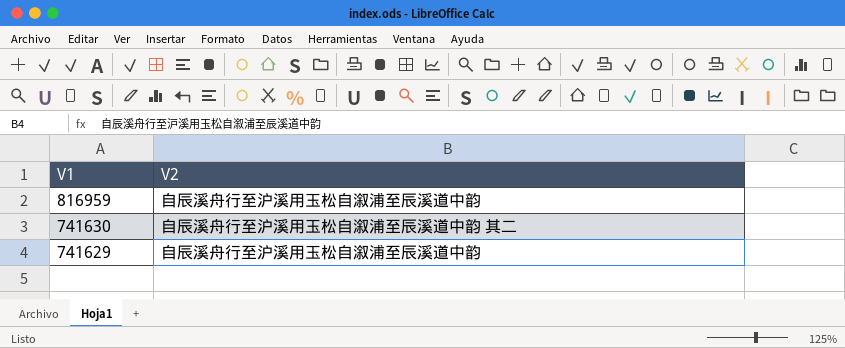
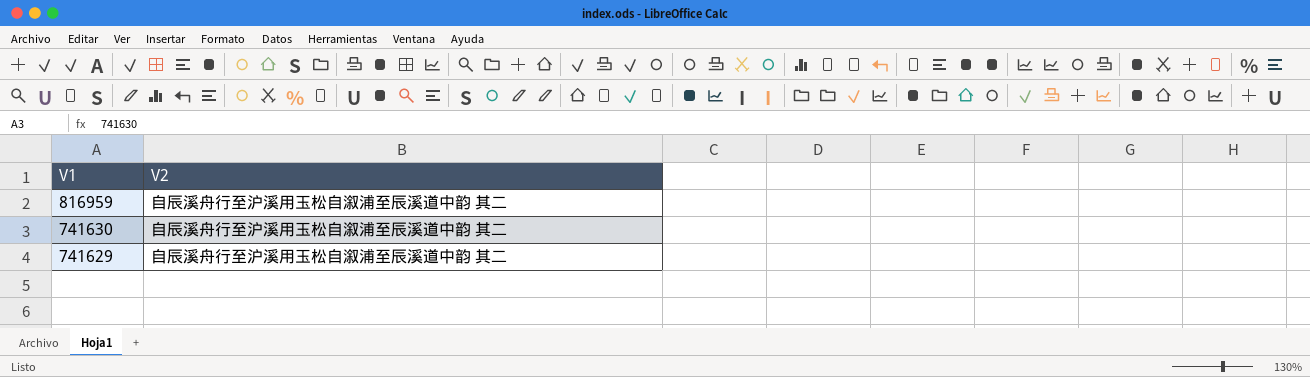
816959 | V2: 自辰溪舟行至沪溪用玉松自溆浦至辰溪道中韵 -> 自辰溪舟行至沪溪用玉松自溆浦至辰溪道中韵 其二
741629 | V2: 自辰溪舟行至沪溪用玉松自溆浦至辰溪道中韵 -> 自辰溪舟行至沪溪用玉松自溆浦至辰溪道中韵 其二

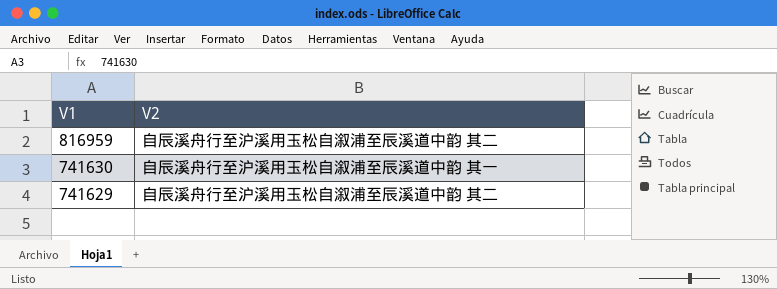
741630 | V2: 自辰溪舟行至沪溪用玉松自溆浦至辰溪道中韵 其二 -> 自辰溪舟行至沪溪用玉松自溆浦至辰溪道中韵 其一

